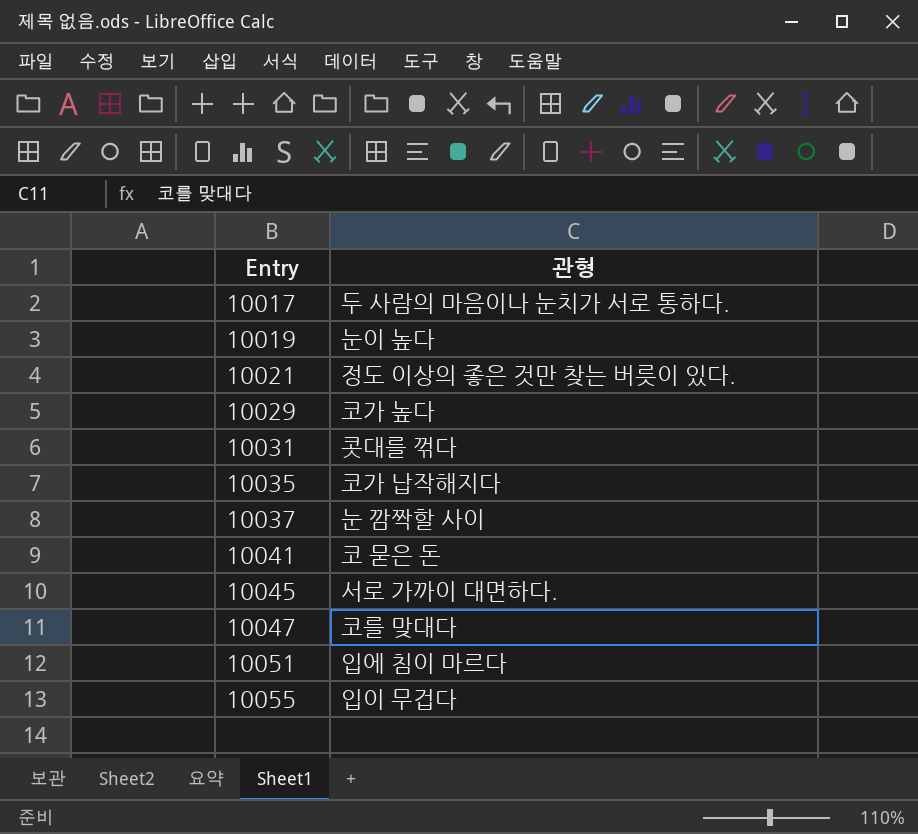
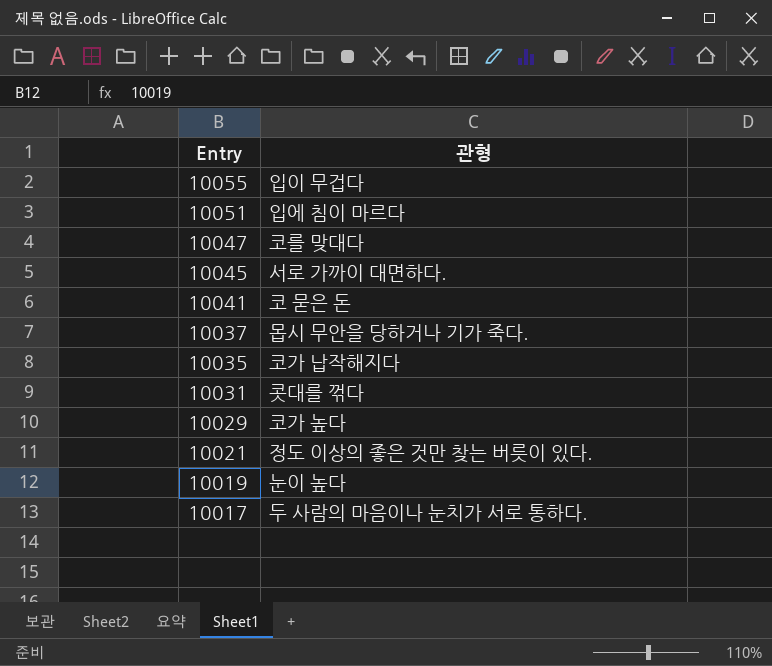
row order: Entry ascending -> Entry descending
10037 | 관형: 눈 깜짝할 사이 -> 몹시 무안을 당하거나 기가 죽다.

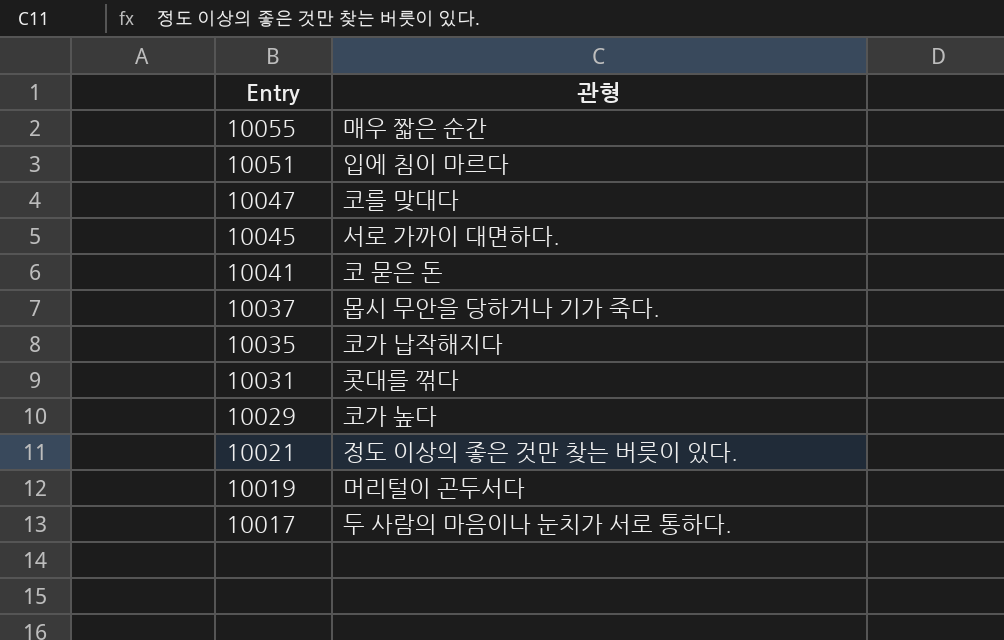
10055 | 관형: 입이 무겁다 -> 매우 짧은 순간
10019 | 관형: 눈이 높다 -> 머리털이 곤두서다

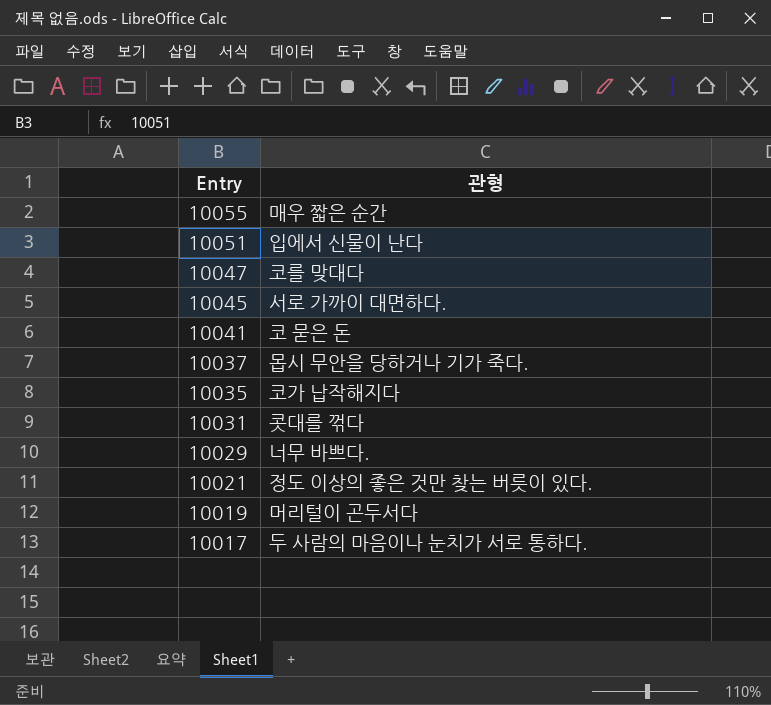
10051 | 관형: 입에 침이 마르다 -> 입에서 신물이 난다
10029 | 관형: 코가 높다 -> 너무 바쁘다.

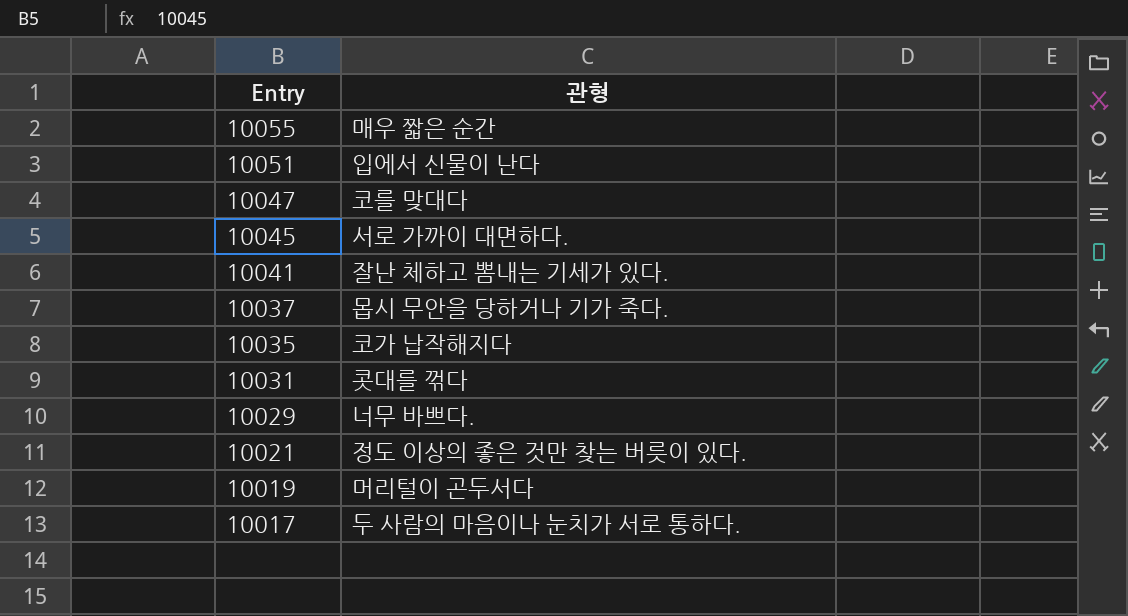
10041 | 관형: 코 묻은 돈 -> 잘난 체하고 뽐내는 기세가 있다.

